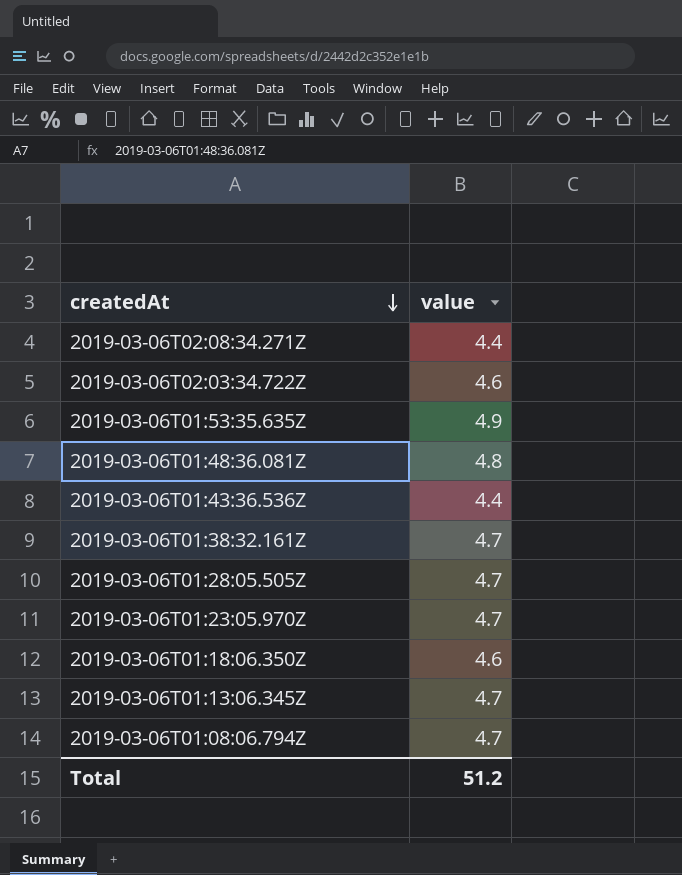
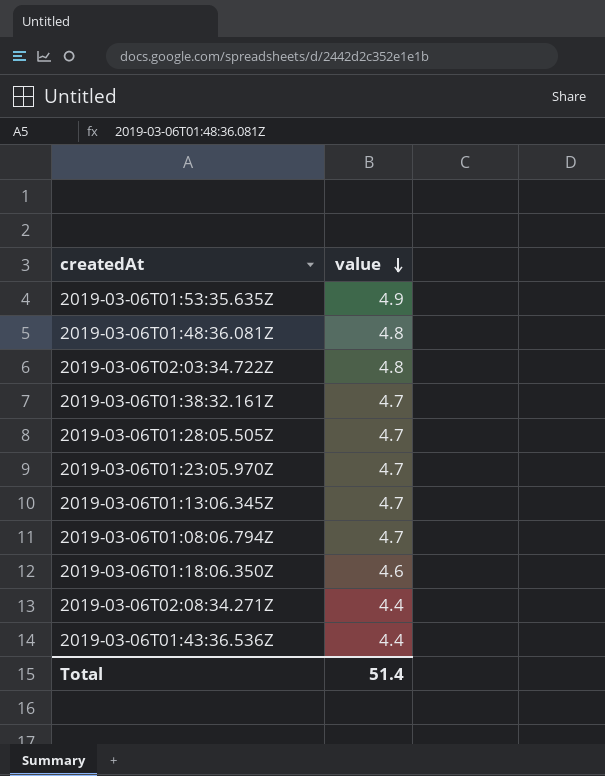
row order: createdAt descending -> value descending
2019-03-06T02:03:34.722Z | value: 4.6 -> 4.8
Total | value: 51.2 -> 51.4

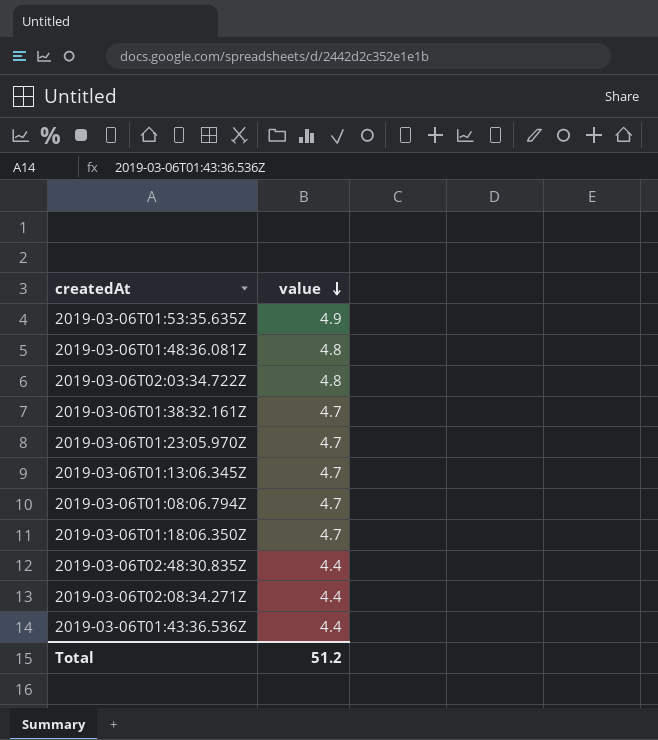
row 2019-03-06T01:28:05.505Z: 4.7 -> none
2019-03-06T01:18:06.350Z | value: 4.6 -> 4.7
row 2019-03-06T02:48:30.835Z: none -> 4.4
Total | value: 51.4 -> 51.2

